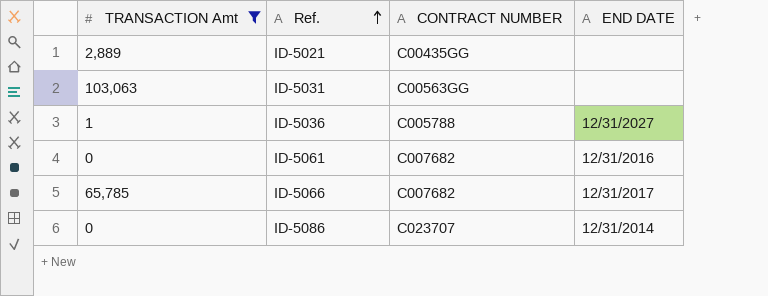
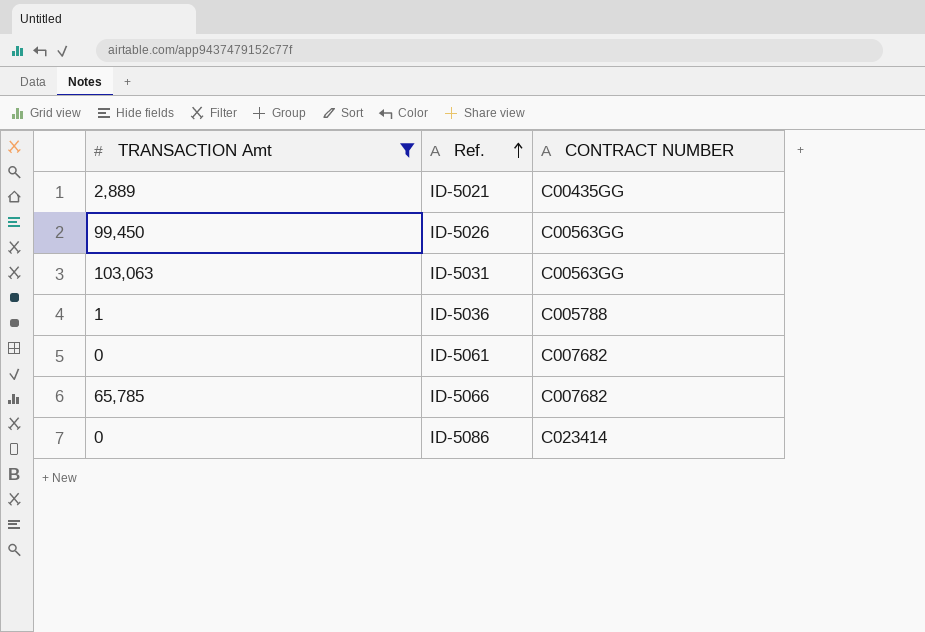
column END DATE | position: 4 -> none
row ID-5026: none -> 99,450 | C00563GG
ID-5086 | CONTRACT NUMBER: C023707 -> C023414

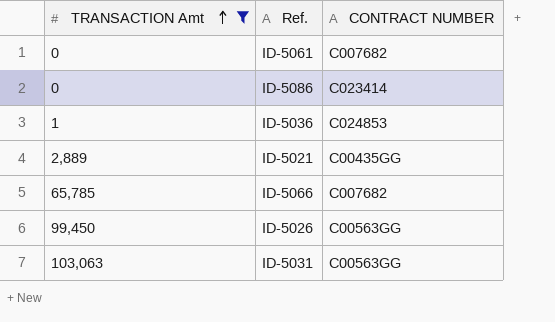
row order: Ref. ascending -> TRANSACTION Amt ascending
ID-5036 | CONTRACT NUMBER: C005788 -> C024853

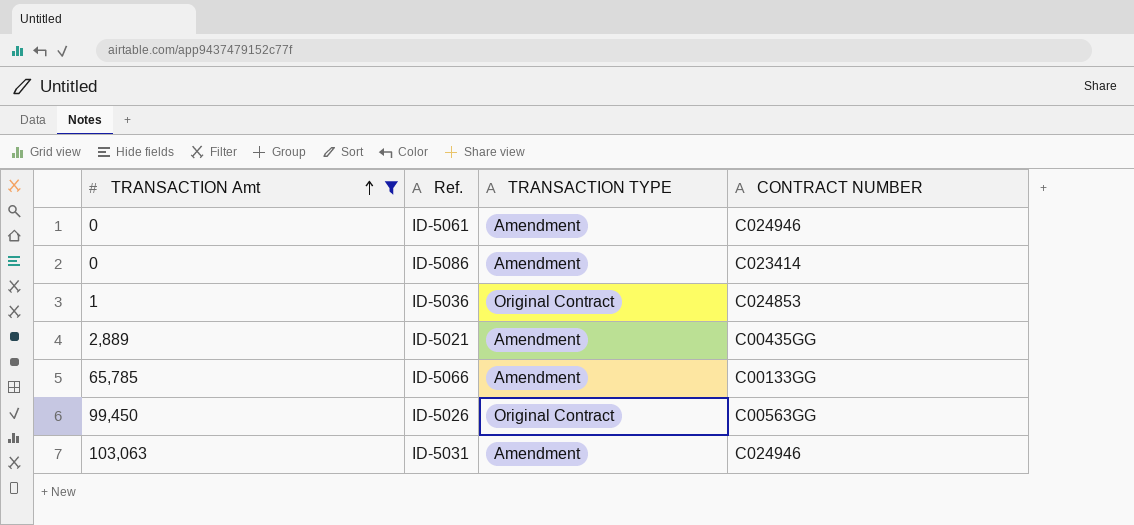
column TRANSACTION TYPE | position: none -> 3
ID-5061 | CONTRACT NUMBER: C007682 -> C024946
ID-5066 | CONTRACT NUMBER: C007682 -> C00133GG
ID-5031 | CONTRACT NUMBER: C00563GG -> C024946

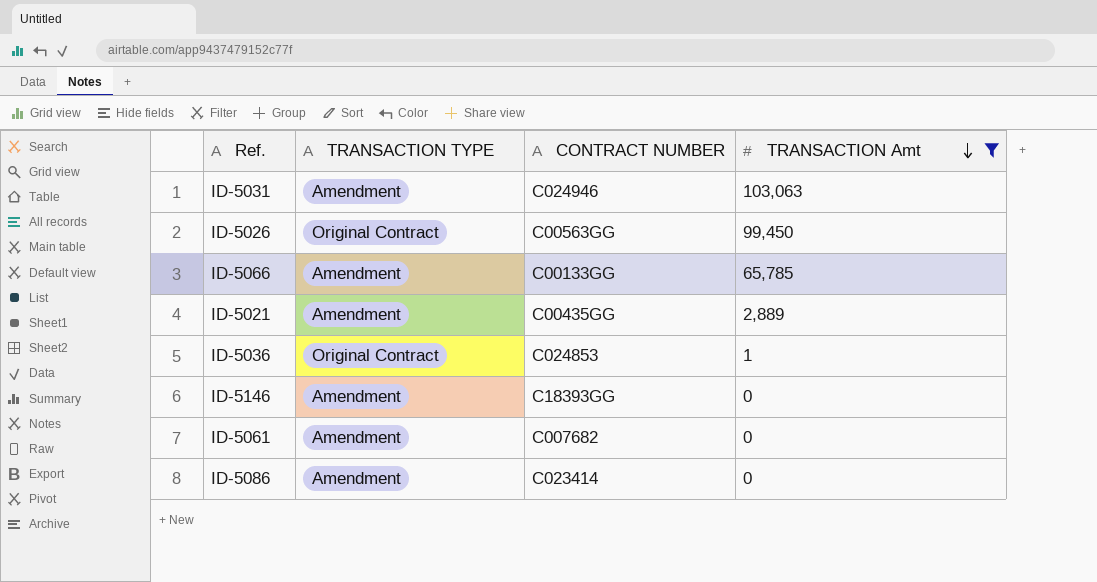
row order: TRANSACTION Amt ascending -> TRANSACTION Amt descending
column TRANSACTION Amt | position: 1 -> 4
row ID-5146: none -> Amendment | C18393GG | 0
ID-5061 | CONTRACT NUMBER: C024946 -> C007682

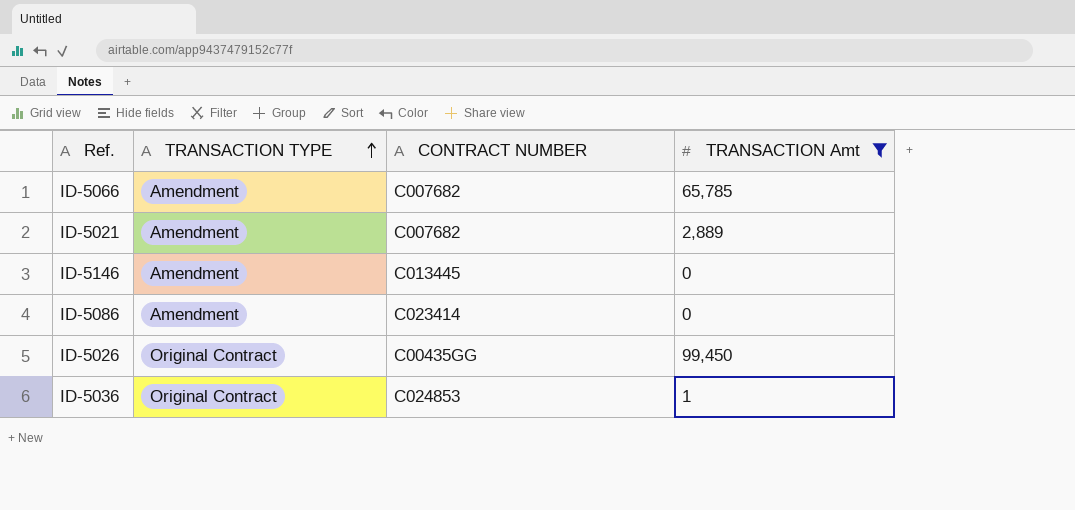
row order: TRANSACTION Amt descending -> TRANSACTION TYPE ascending
row ID-5031: Amendment | C024946 | 103,063 -> none
row ID-5061: Amendment | C007682 | 0 -> none
ID-5066 | CONTRACT NUMBER: C00133GG -> C007682
ID-5021 | CONTRACT NUMBER: C00435GG -> C007682
ID-5146 | CONTRACT NUMBER: C18393GG -> C013445
ID-5026 | CONTRACT NUMBER: C00563GG -> C00435GG

